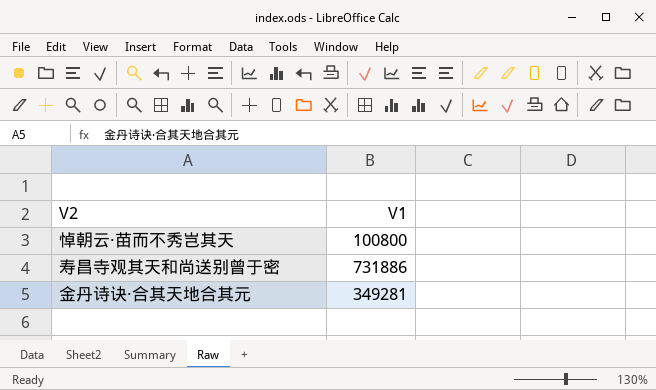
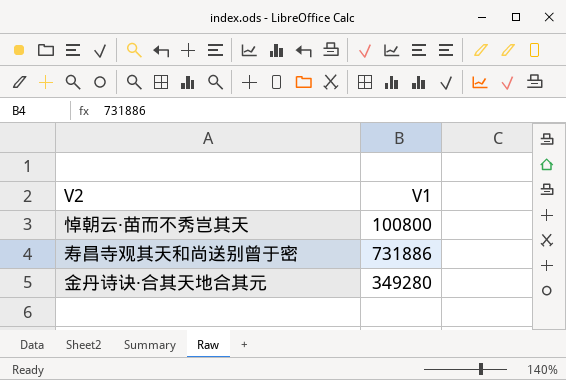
金丹诗诀·合其天地合其元 | V1: 349281 -> 349280

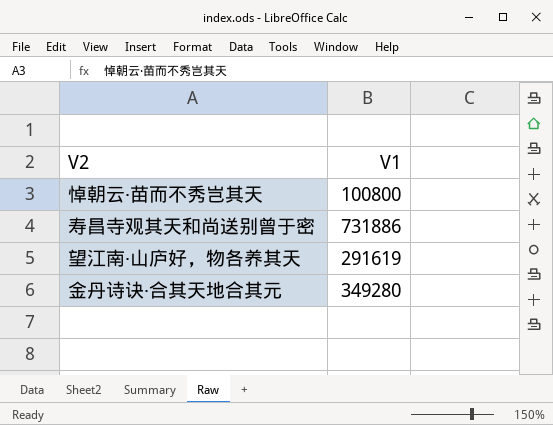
row 望江南·山庐好，物各养其天: none -> 291619

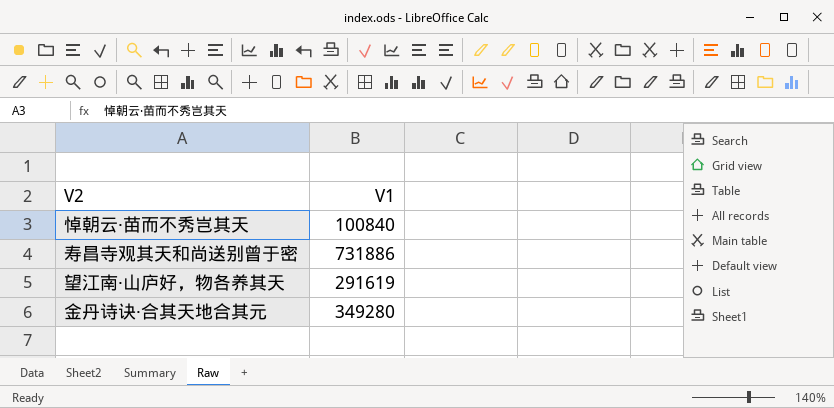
悼朝云·苗而不秀岂其天 | V1: 100800 -> 100840

